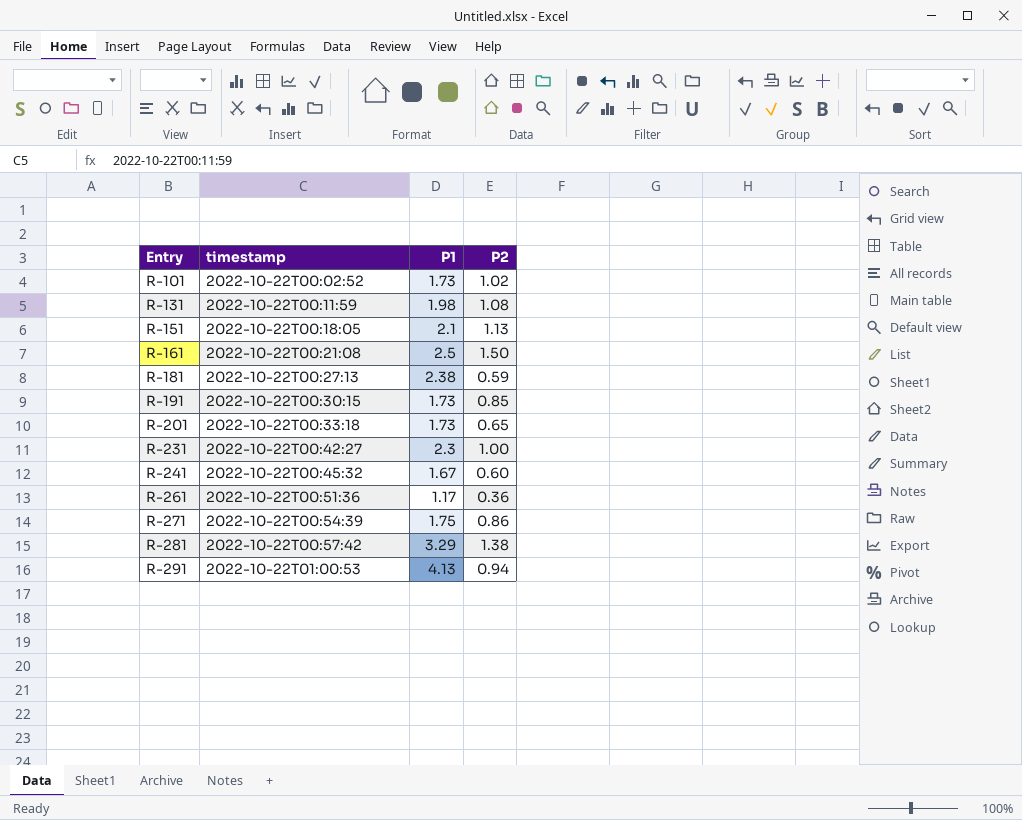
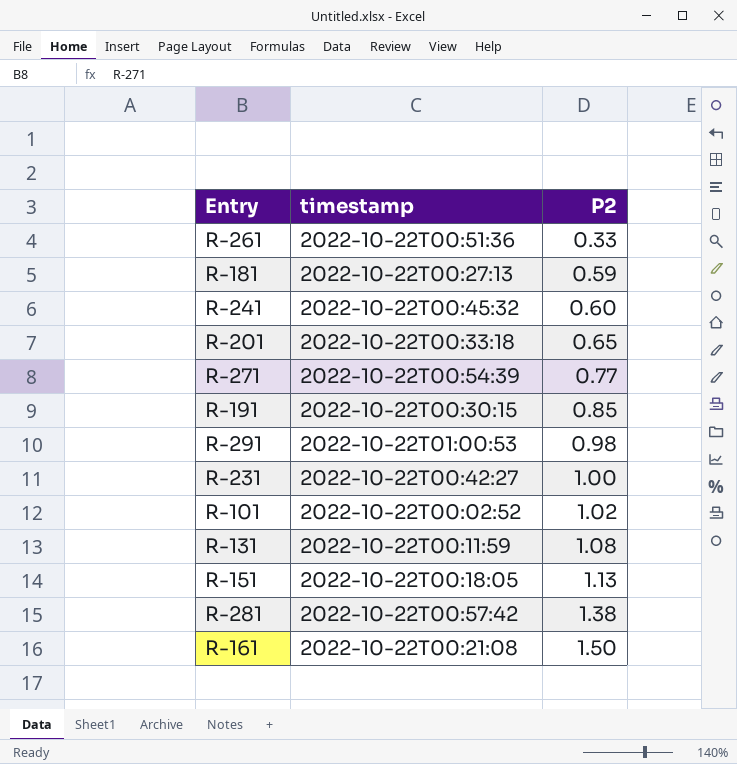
row order: Entry ascending -> P2 ascending
column P1 | position: 3 -> none
R-261 | P2: 0.36 -> 0.33
R-271 | P2: 0.86 -> 0.77
R-291 | P2: 0.94 -> 0.98

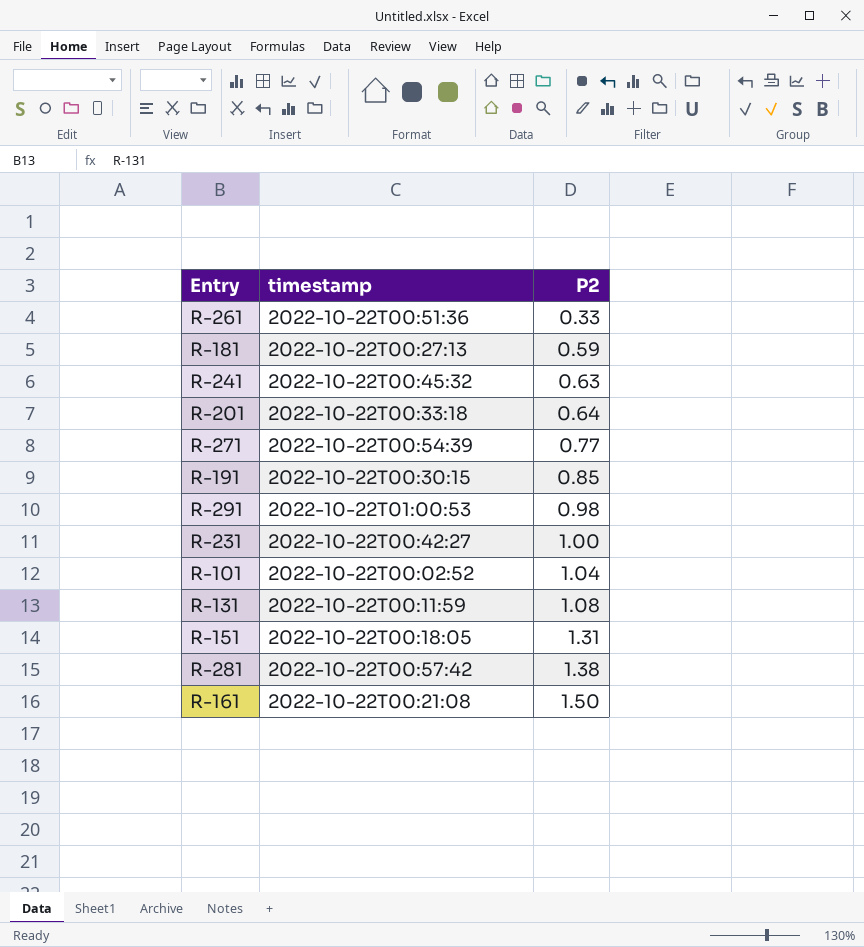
R-241 | P2: 0.60 -> 0.63
R-201 | P2: 0.65 -> 0.64
R-101 | P2: 1.02 -> 1.04
R-151 | P2: 1.13 -> 1.31

